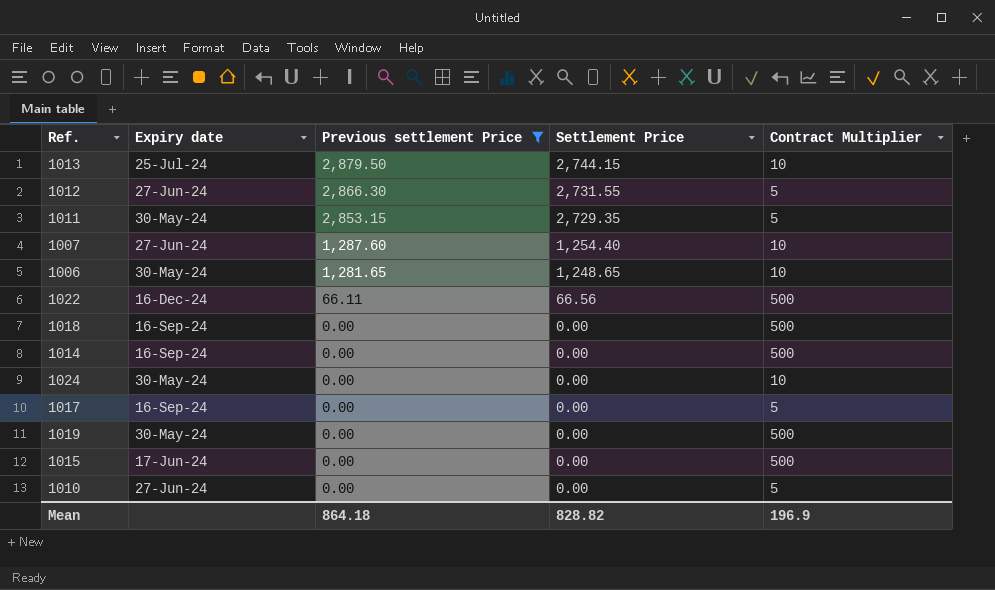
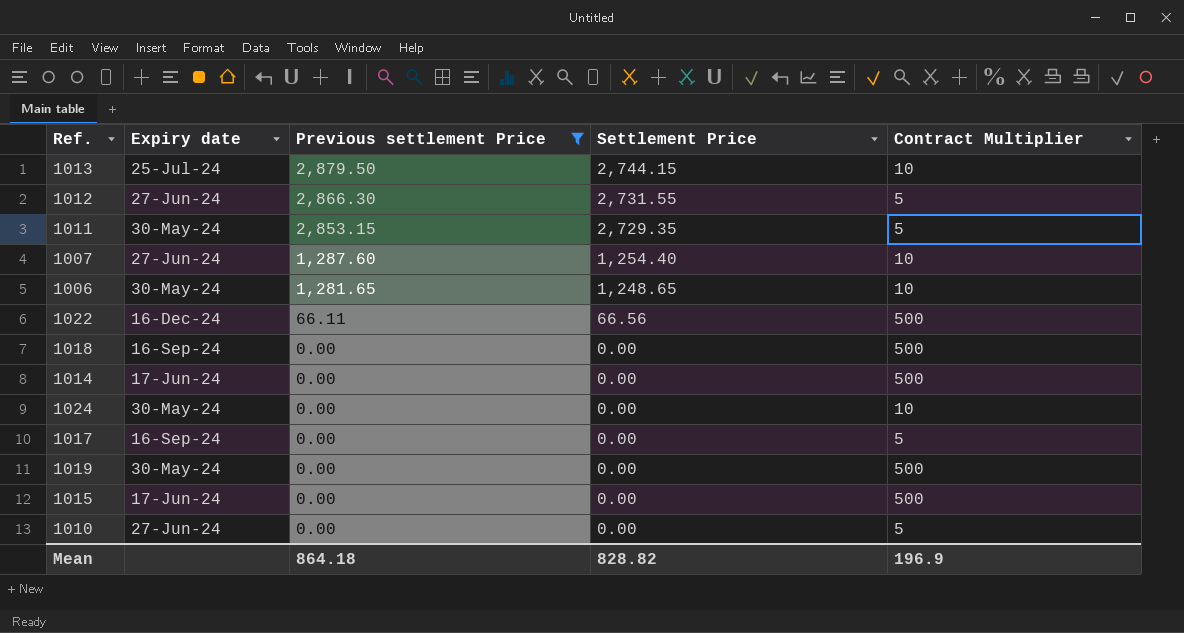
1014 | Expiry date: 16-Sep-24 -> 17-Jun-24

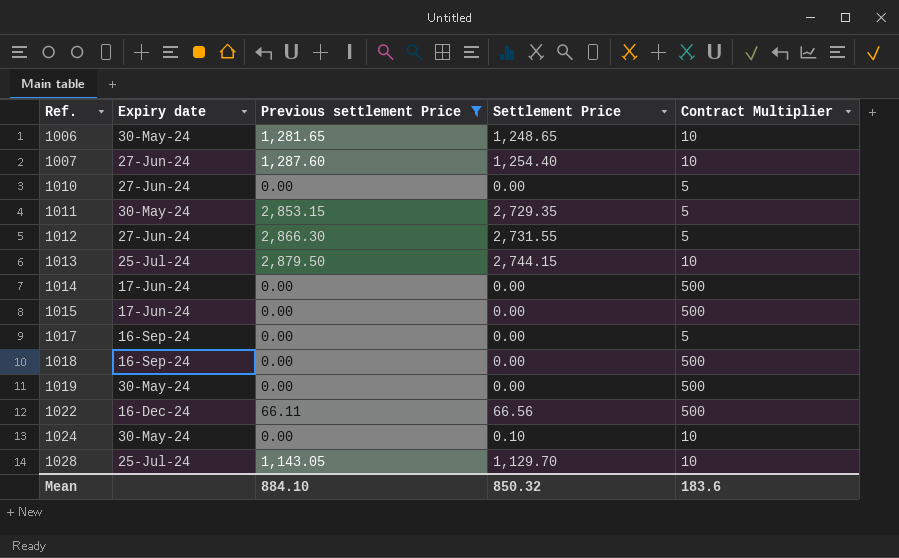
row order: Previous settlement Price descending -> Ref. ascending
1024 | Settlement Price: 0.00 -> 0.10
row 1028: none -> 25-Jul-24 | 1,143.05 | 1,129.70 | 10
Mean | Previous settlement Price: 864.18 -> 884.10
Mean | Settlement Price: 828.82 -> 850.32
Mean | Contract Multiplier: 196.9 -> 183.6

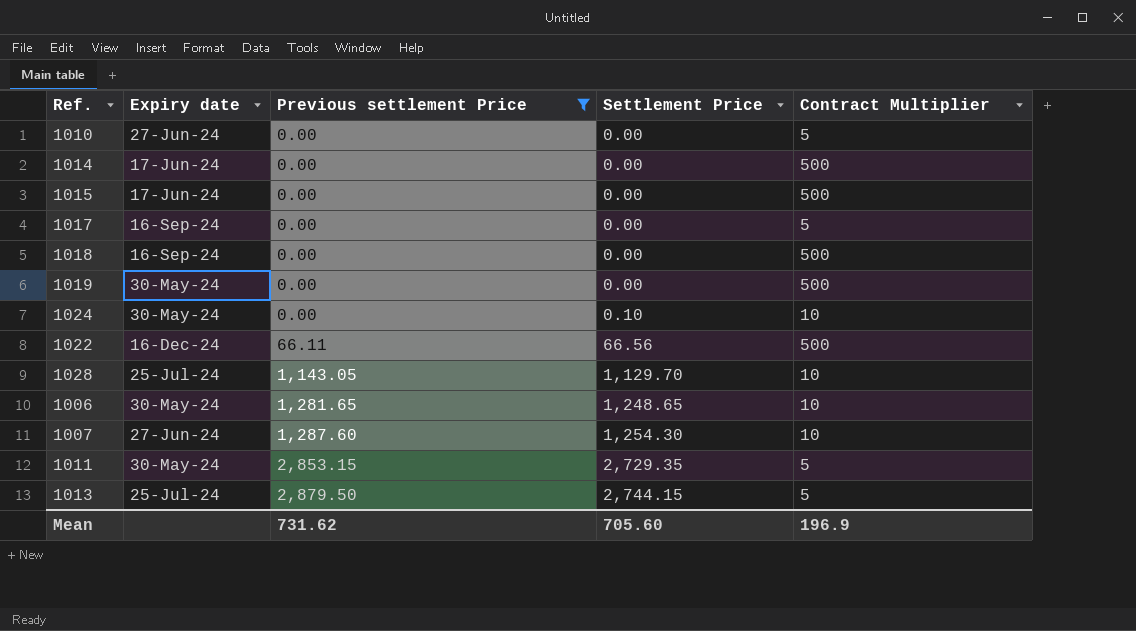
row order: Ref. ascending -> Previous settlement Price ascending
row 1012: 27-Jun-24 | 2,866.30 | 2,731.55 | 5 -> none
1007 | Settlement Price: 1,254.40 -> 1,254.30
1013 | Contract Multiplier: 10 -> 5
Mean | Previous settlement Price: 884.10 -> 731.62
Mean | Settlement Price: 850.32 -> 705.60
Mean | Contract Multiplier: 183.6 -> 196.9

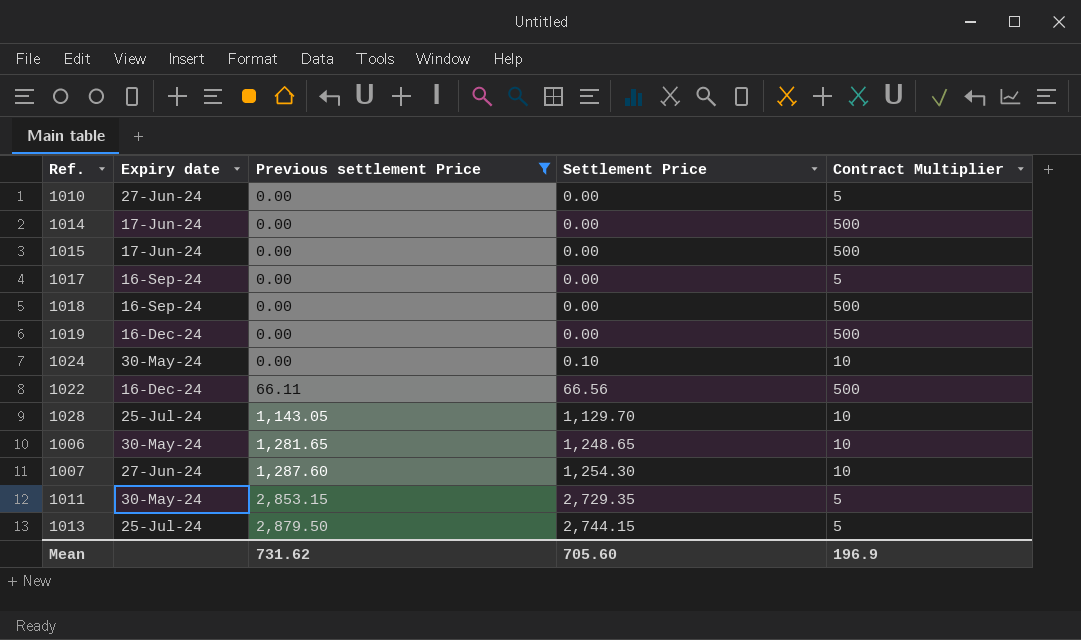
1019 | Expiry date: 30-May-24 -> 16-Dec-24

